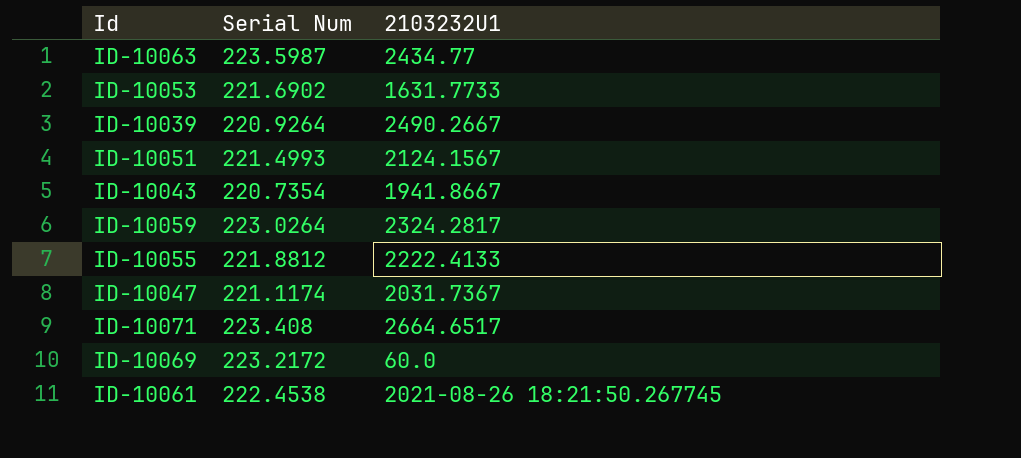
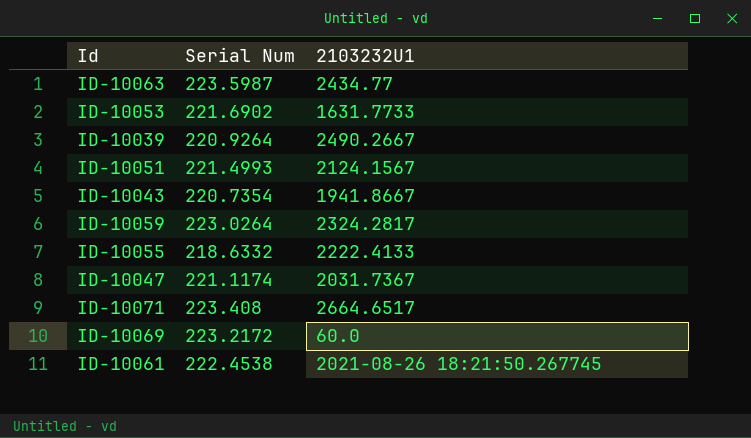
ID-10055 | Serial Num: 221.8812 -> 218.6332

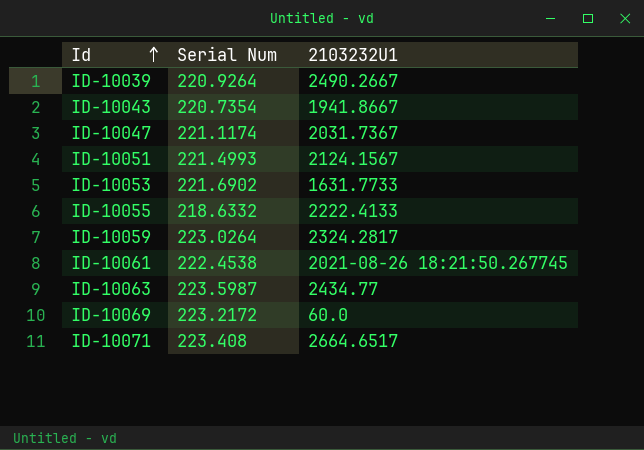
row order: none -> Id ascending

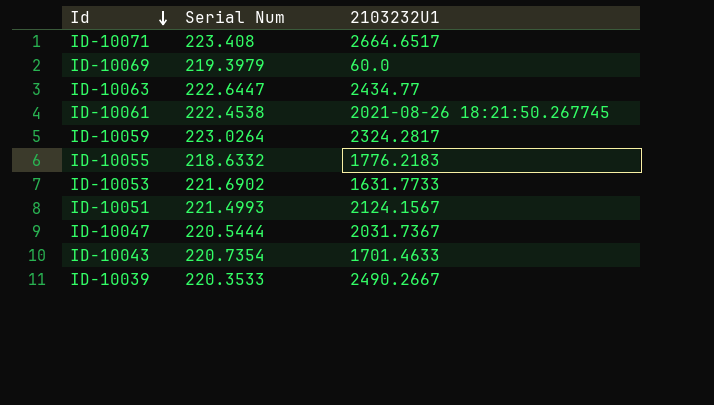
row order: Id ascending -> Id descending
ID-10069 | Serial Num: 223.2172 -> 219.3979
ID-10063 | Serial Num: 223.5987 -> 222.6447
ID-10055 | 2103232U1: 2222.4133 -> 1776.2183
ID-10047 | Serial Num: 221.1174 -> 220.5444
ID-10043 | 2103232U1: 1941.8667 -> 1701.4633
ID-10039 | Serial Num: 220.9264 -> 220.3533

